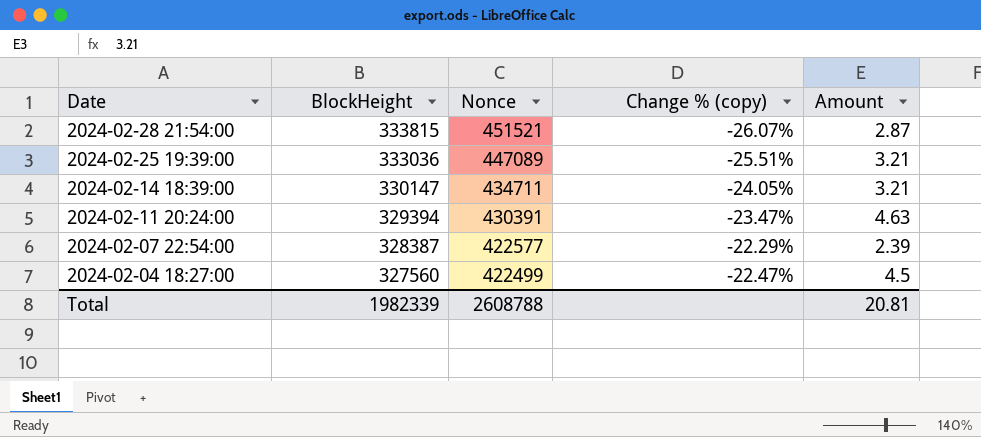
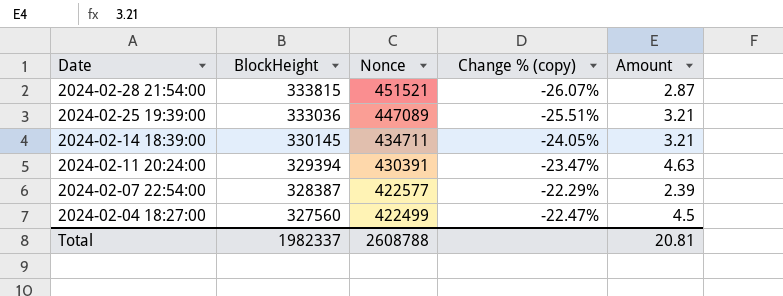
2024-02-14 18:39:00 | BlockHeight: 330147 -> 330145
Total | BlockHeight: 1982339 -> 1982337

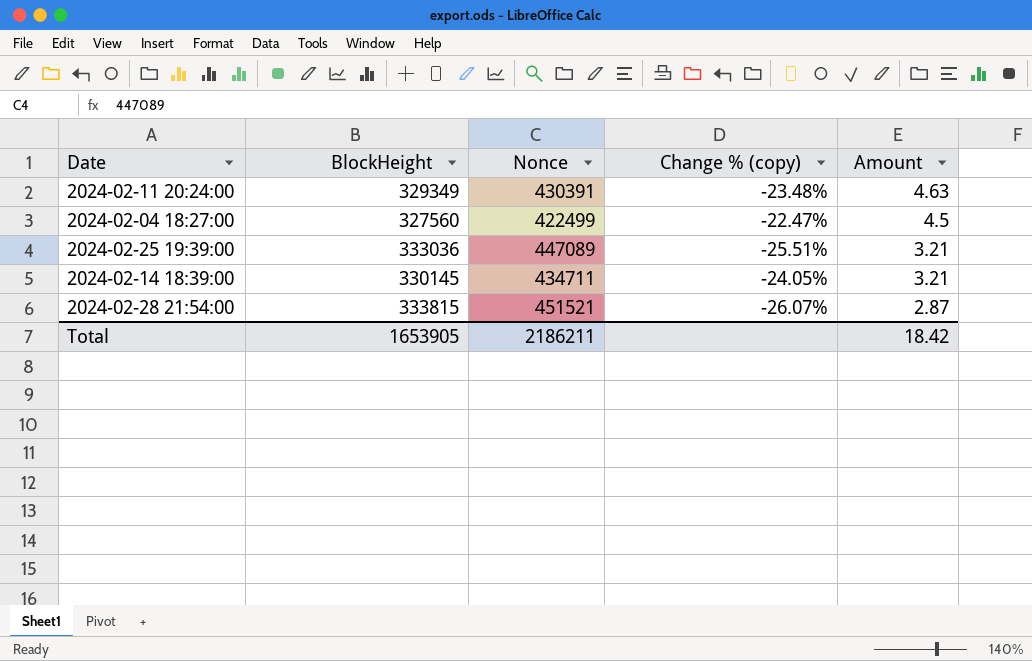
row order: Date descending -> Amount descending
row 2024-02-07 22:54:00: 328387 | 422577 | -22.29% | 2.39 -> none
2024-02-11 20:24:00 | BlockHeight: 329394 -> 329349
2024-02-11 20:24:00 | Change % (copy): -23.47% -> -23.48%
Total | BlockHeight: 1982337 -> 1653905
Total | Nonce: 2608788 -> 2186211
Total | Amount: 20.81 -> 18.42

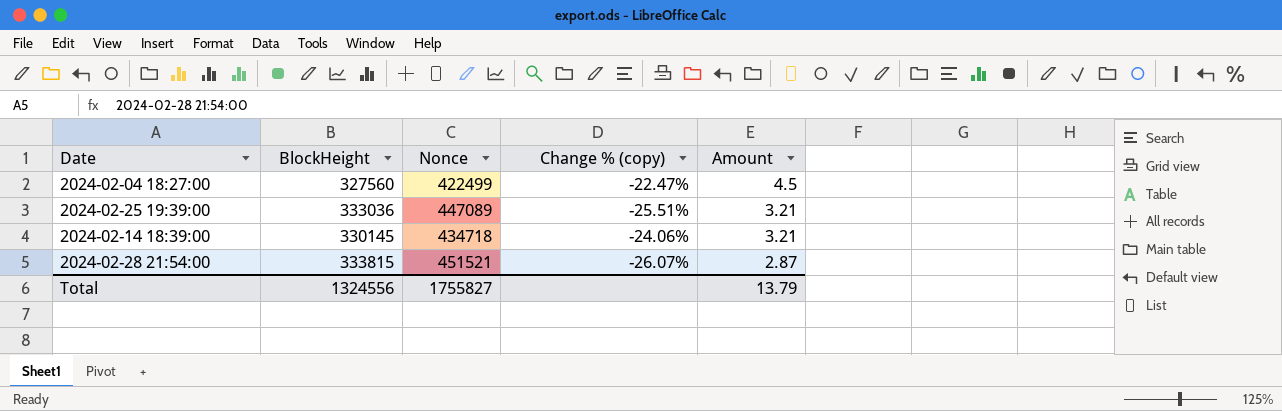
row 2024-02-11 20:24:00: 329349 | 430391 | -23.48% | 4.63 -> none
2024-02-14 18:39:00 | Nonce: 434711 -> 434718
2024-02-14 18:39:00 | Change % (copy): -24.05% -> -24.06%
Total | BlockHeight: 1653905 -> 1324556
Total | Nonce: 2186211 -> 1755827
Total | Amount: 18.42 -> 13.79

